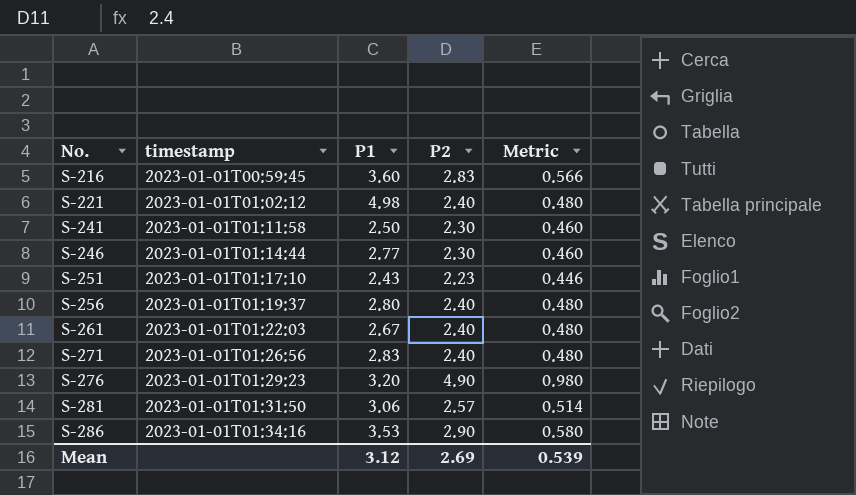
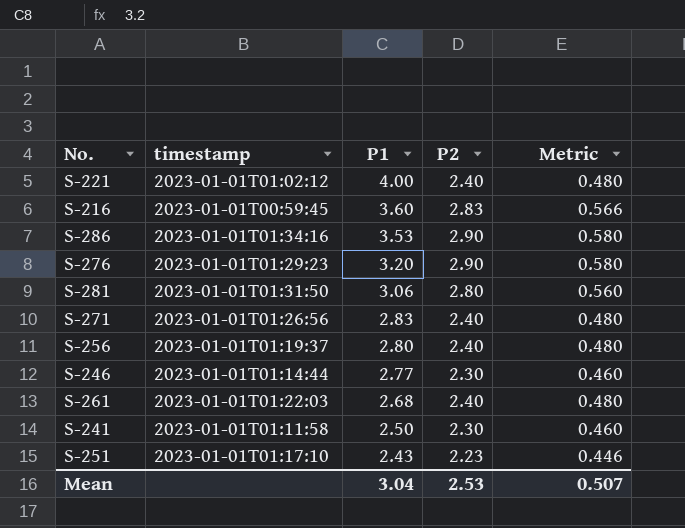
row order: No. ascending -> P1 descending
S-221 | P1: 4.98 -> 4.00
S-276 | P2: 4.90 -> 2.90
S-276 | Metric: 0.980 -> 0.580
S-281 | P2: 2.57 -> 2.80
S-281 | Metric: 0.514 -> 0.560
S-261 | P1: 2.67 -> 2.68
Mean | P1: 3.12 -> 3.04
Mean | P2: 2.69 -> 2.53
Mean | Metric: 0.539 -> 0.507

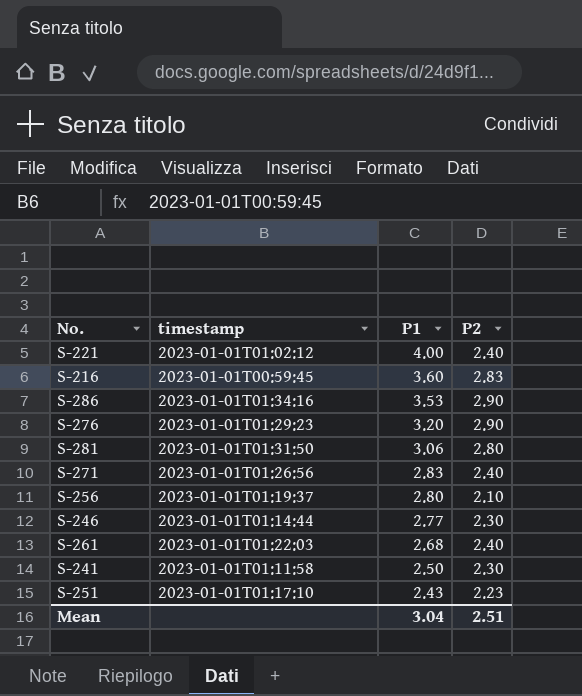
column Metric | formula: [P2] * 0.2 -> none
S-256 | P2: 2.40 -> 2.10
Mean | P2: 2.53 -> 2.51

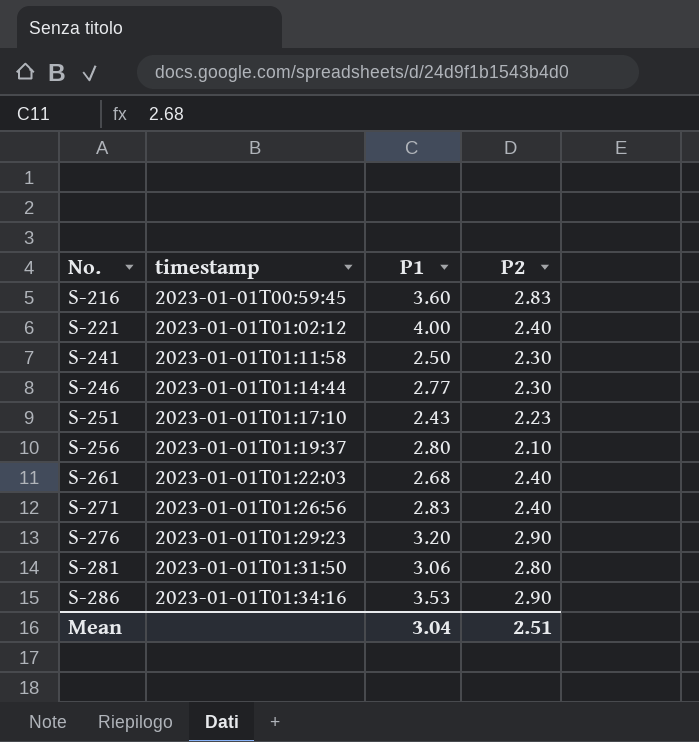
row order: P1 descending -> No. ascending

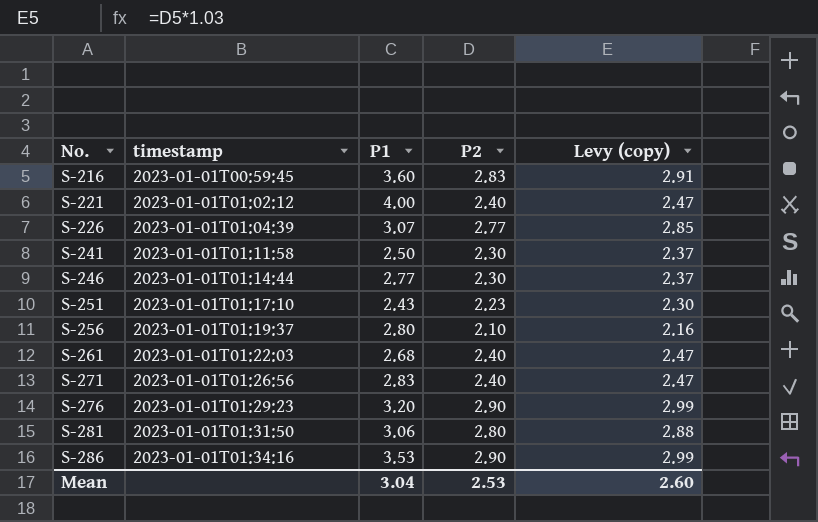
column Levy (copy) | formula: none -> [P2] * 1.03
row S-226: none -> 2023-01-01T01:04:39 | 3.07 | 2.77 | 2.85
Mean | P2: 2.51 -> 2.53

